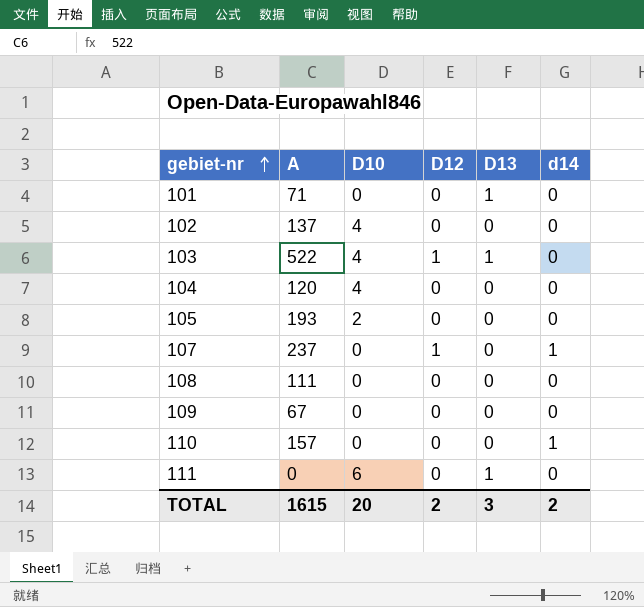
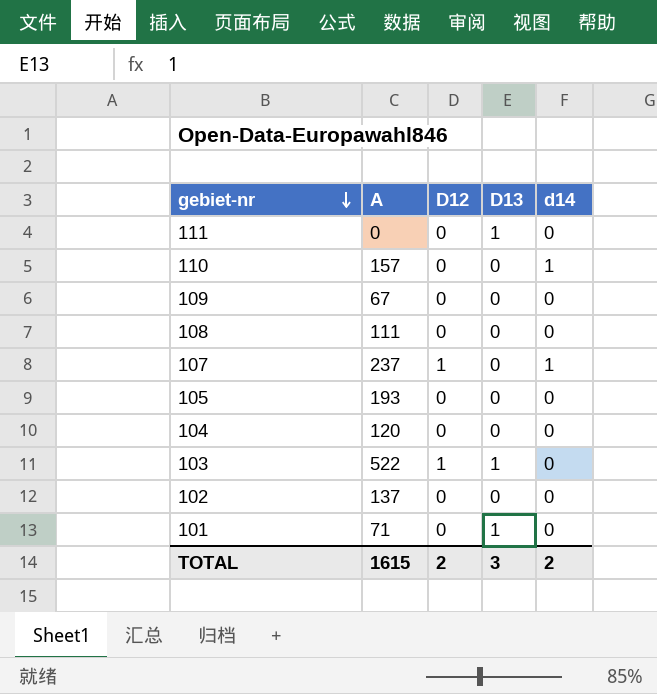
row order: gebiet-nr ascending -> gebiet-nr descending
column D10 | position: 3 -> none

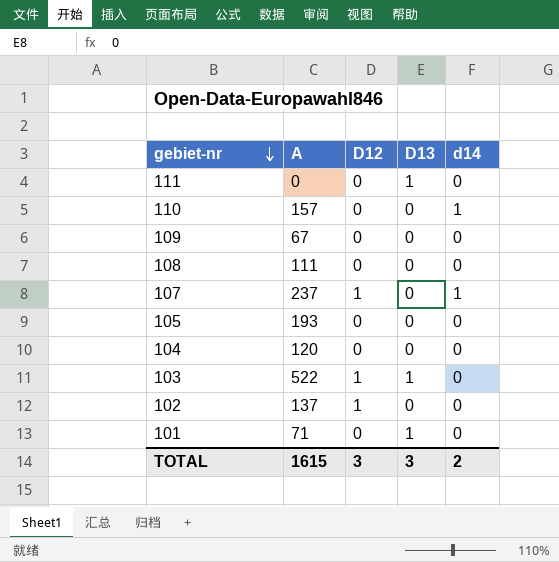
102 | D12: 0 -> 1
TOTAL | D12: 2 -> 3

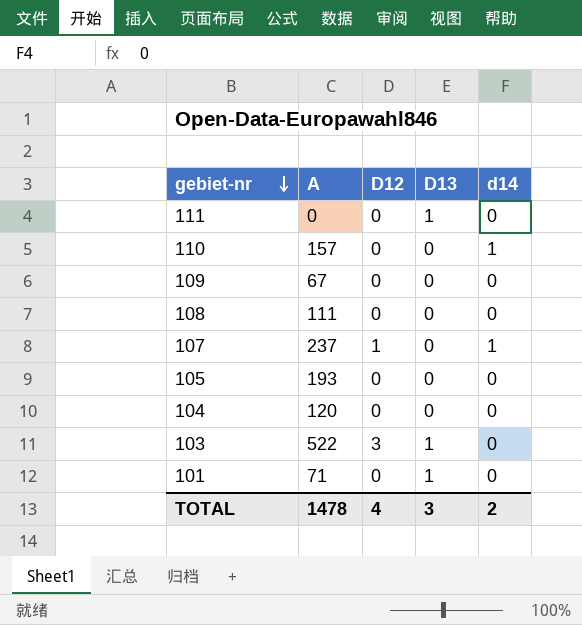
row 102: 137 | 1 | 0 | 0 -> none
103 | D12: 1 -> 3
TOTAL | A: 1615 -> 1478
TOTAL | D12: 3 -> 4

